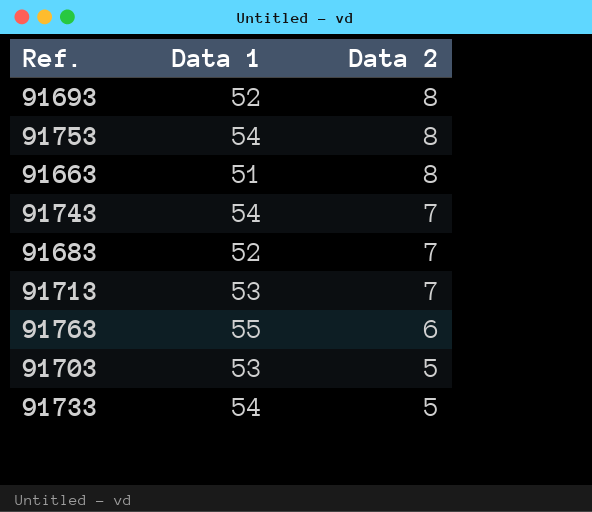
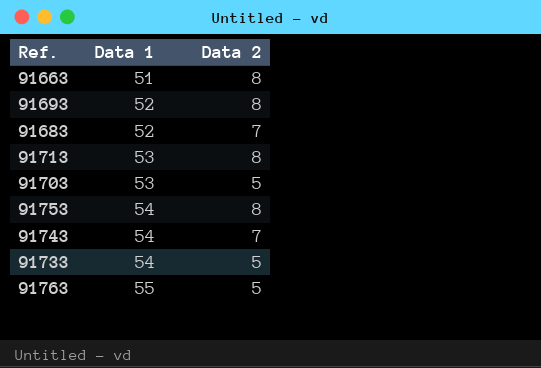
row order: Data 2 descending -> Data 1 ascending
91713 | Data 2: 7 -> 8
91763 | Data 2: 6 -> 5

